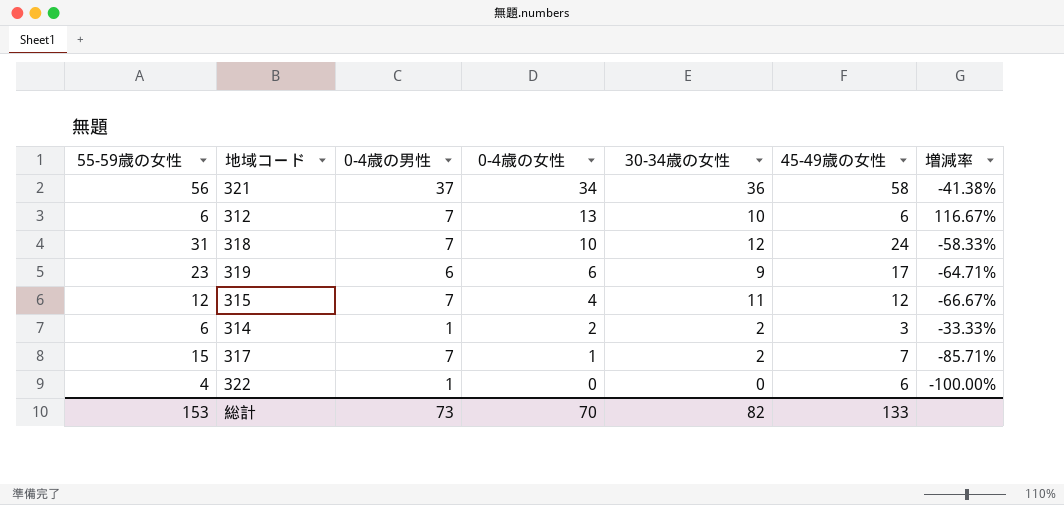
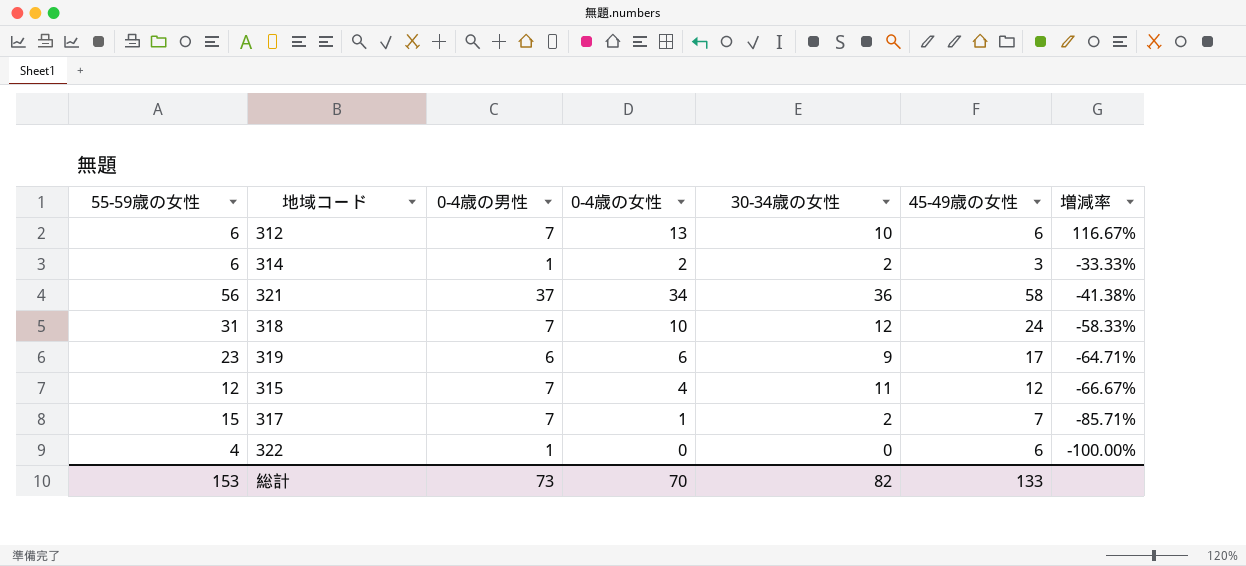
row order: 0-4歳の女性 descending -> 増減率 descending

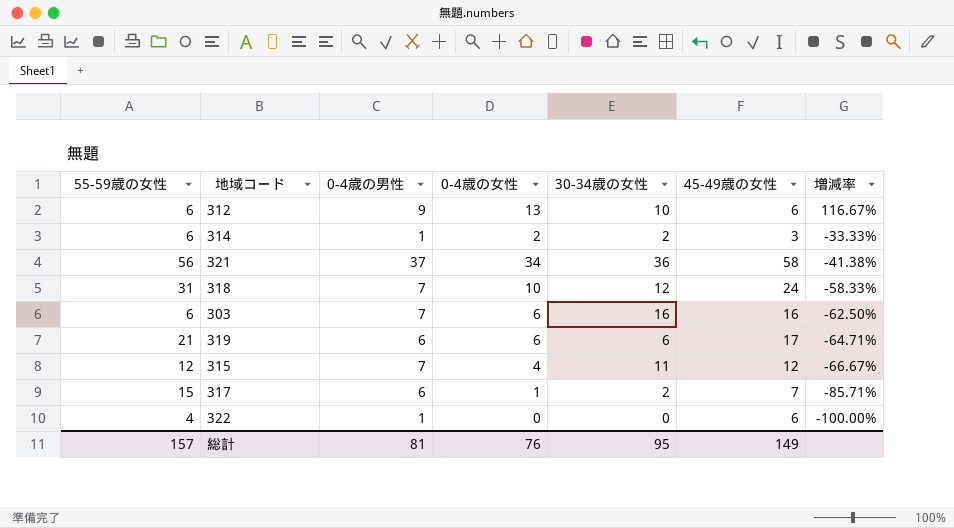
312 | 0-4歳の男性: 7 -> 9
row 303: none -> 6 | 7 | 6 | 16 | 16 | -62.50%
319 | 55-59歳の女性: 23 -> 21
319 | 30-34歳の女性: 9 -> 6
317 | 0-4歳の男性: 7 -> 6
総計 | 55-59歳の女性: 153 -> 157
総計 | 0-4歳の男性: 73 -> 81
総計 | 0-4歳の女性: 70 -> 76
総計 | 30-34歳の女性: 82 -> 95
総計 | 45-49歳の女性: 133 -> 149

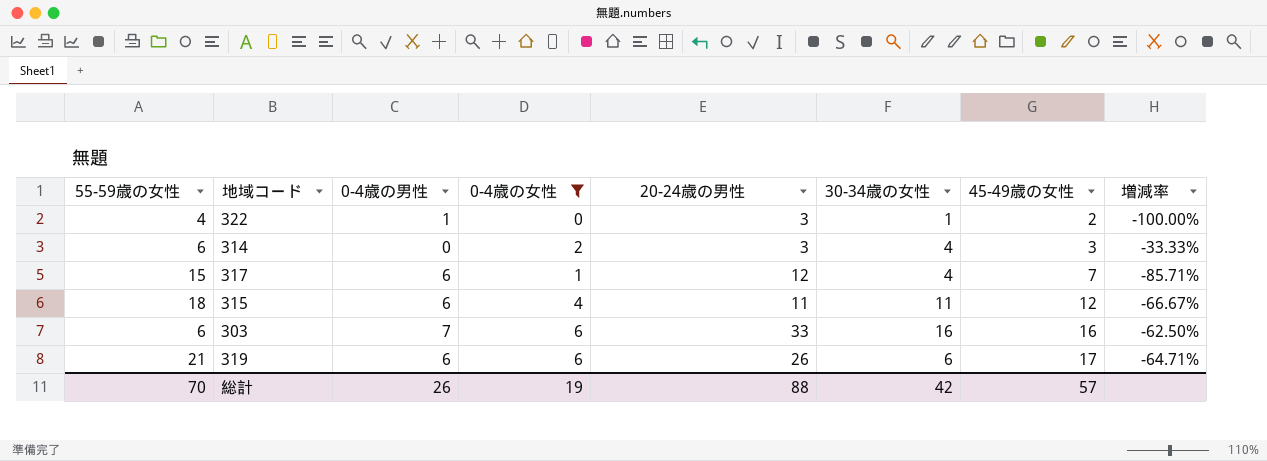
filter: none -> 0-4歳の女性 <= 6
row order: 増減率 descending -> 45-49歳の女性 ascending
column 20-24歳の男性 | position: none -> 5
322 | 30-34歳の女性: 0 -> 1
322 | 45-49歳の女性: 6 -> 2
314 | 0-4歳の男性: 1 -> 0
314 | 30-34歳の女性: 2 -> 4
317 | 30-34歳の女性: 2 -> 4
315 | 55-59歳の女性: 12 -> 18
315 | 0-4歳の男性: 7 -> 6
総計 | 55-59歳の女性: 157 -> 70
総計 | 0-4歳の男性: 81 -> 26
総計 | 0-4歳の女性: 76 -> 19
総計 | 30-34歳の女性: 95 -> 42
総計 | 45-49歳の女性: 149 -> 57

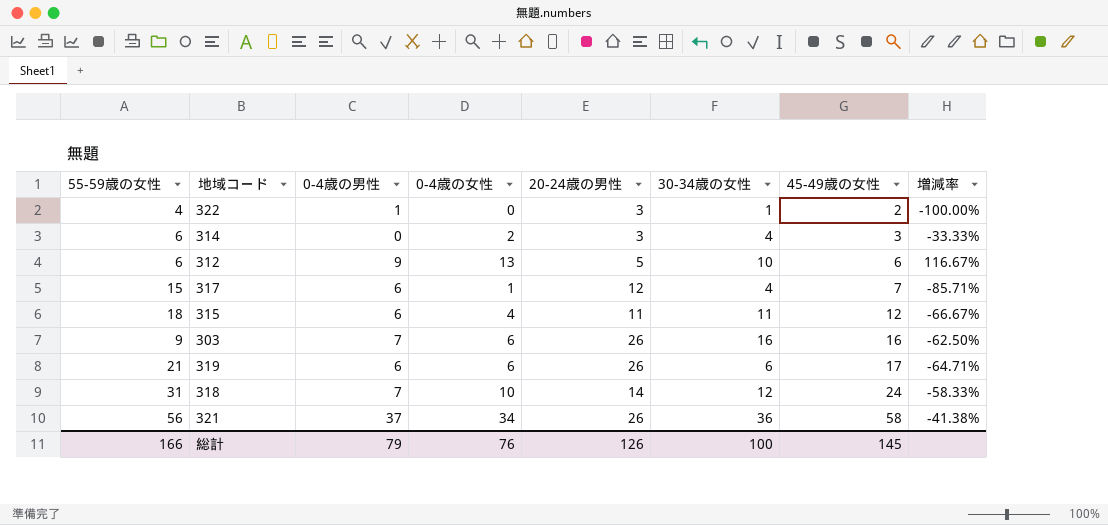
filter: 0-4歳の女性 <= 6 -> none
303 | 55-59歳の女性: 6 -> 9
303 | 20-24歳の男性: 33 -> 26
総計 | 55-59歳の女性: 70 -> 166
総計 | 0-4歳の男性: 26 -> 79
総計 | 0-4歳の女性: 19 -> 76
総計 | 20-24歳の男性: 88 -> 126
総計 | 30-34歳の女性: 42 -> 100
総計 | 45-49歳の女性: 57 -> 145

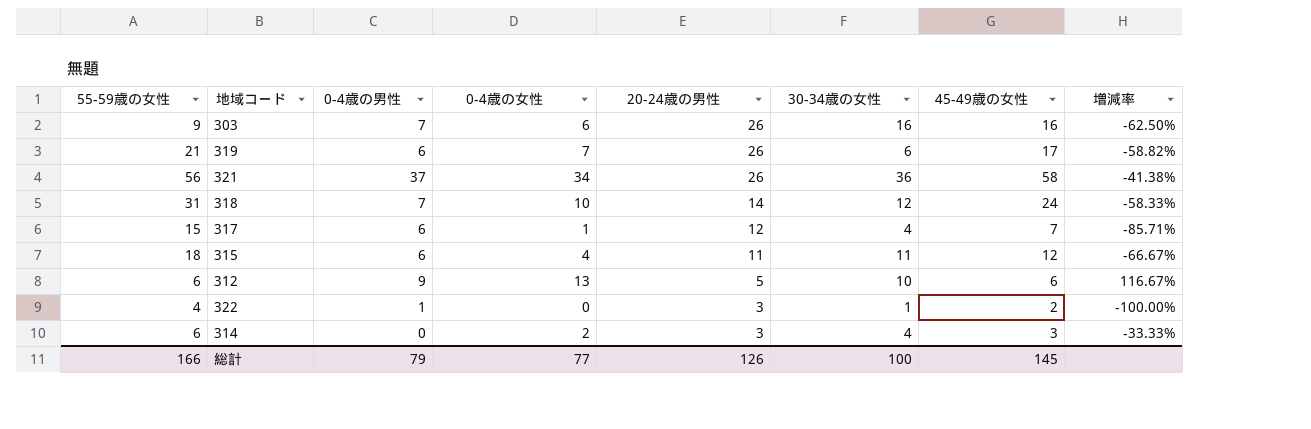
row order: 45-49歳の女性 ascending -> 20-24歳の男性 descending
319 | 0-4歳の女性: 6 -> 7
319 | 増減率: -64.71% -> -58.82%
総計 | 0-4歳の女性: 76 -> 77

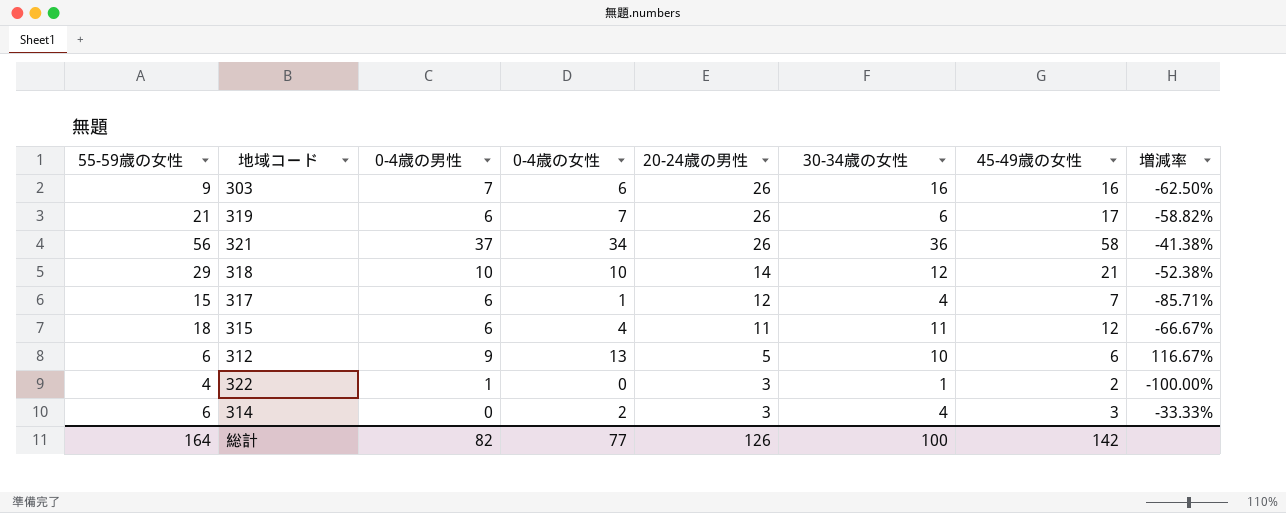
318 | 55-59歳の女性: 31 -> 29
318 | 0-4歳の男性: 7 -> 10
318 | 45-49歳の女性: 24 -> 21
318 | 増減率: -58.33% -> -52.38%
総計 | 55-59歳の女性: 166 -> 164
総計 | 0-4歳の男性: 79 -> 82
総計 | 45-49歳の女性: 145 -> 142

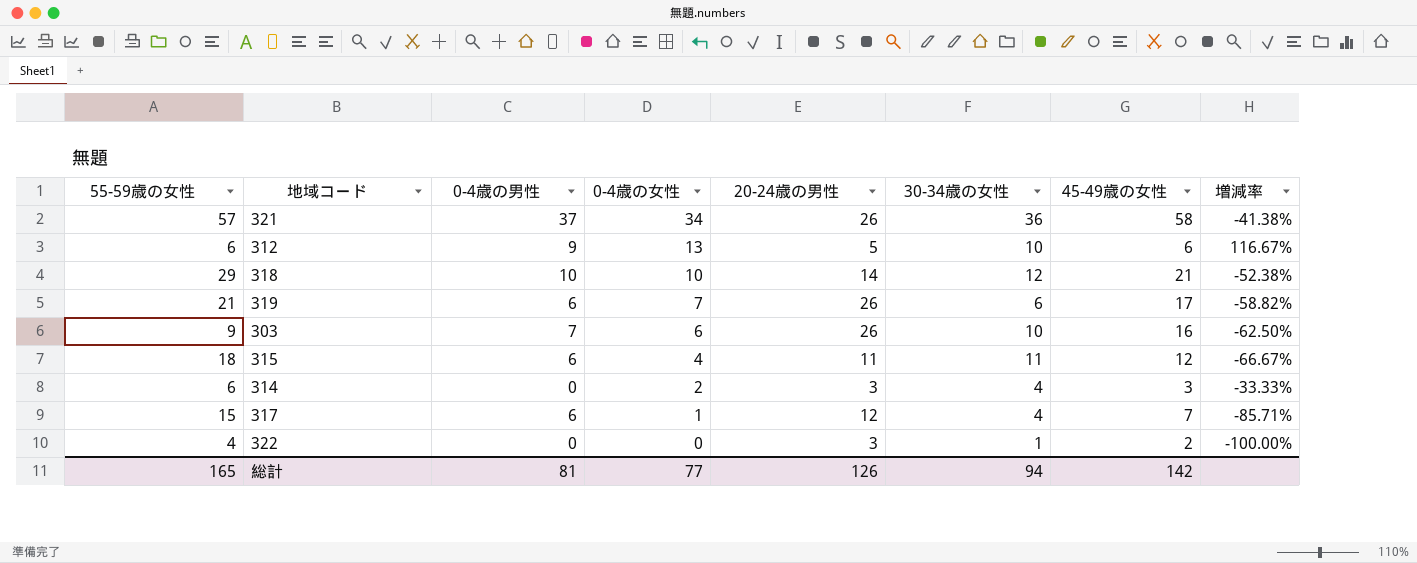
row order: 20-24歳の男性 descending -> 0-4歳の女性 descending
321 | 55-59歳の女性: 56 -> 57
303 | 30-34歳の女性: 16 -> 10
322 | 0-4歳の男性: 1 -> 0
総計 | 55-59歳の女性: 164 -> 165
総計 | 0-4歳の男性: 82 -> 81
総計 | 30-34歳の女性: 100 -> 94

